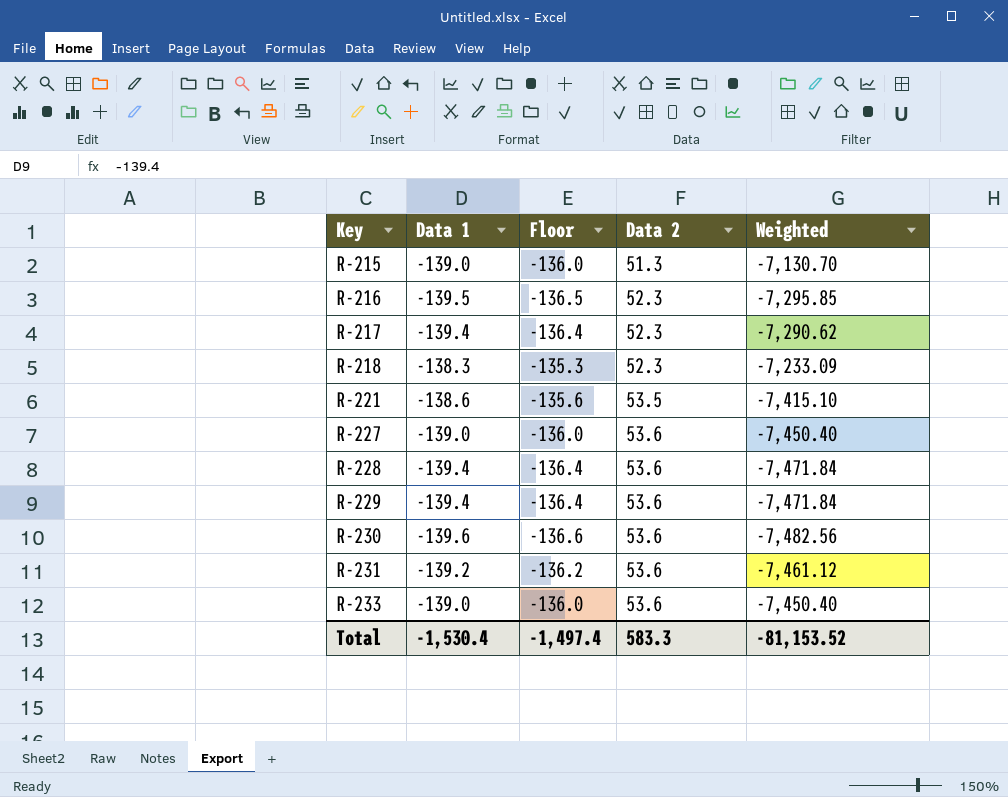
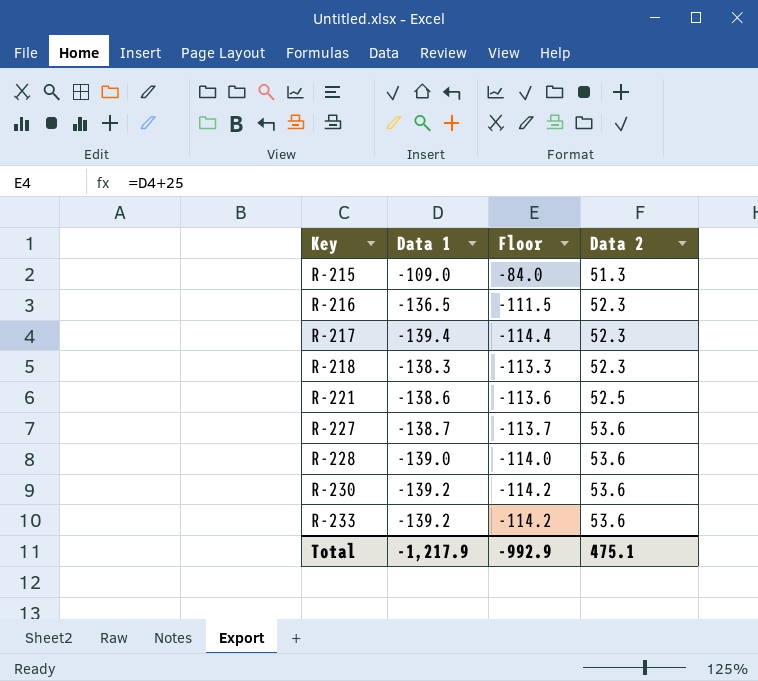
column Weighted | formula: [Data 1] * [Data 2] -> none
column Floor | formula: [Data 1] + 3 -> [Data 1] + 25
row R-229: -139.4 | -136.4 | 53.6 | -7,471.84 -> none
row R-231: -139.2 | -136.2 | 53.6 | -7,461.12 -> none
R-215 | Data 1: -139.0 -> -109.0
R-216 | Data 1: -139.5 -> -136.5
R-221 | Data 2: 53.5 -> 52.5
R-227 | Data 1: -139.0 -> -138.7
R-228 | Data 1: -139.4 -> -139.0
R-230 | Data 1: -139.6 -> -139.2
R-233 | Data 1: -139.0 -> -139.2
Total | Data 1: -1,530.4 -> -1,217.9
Total | Floor: -1,497.4 -> -992.9
Total | Data 2: 583.3 -> 475.1

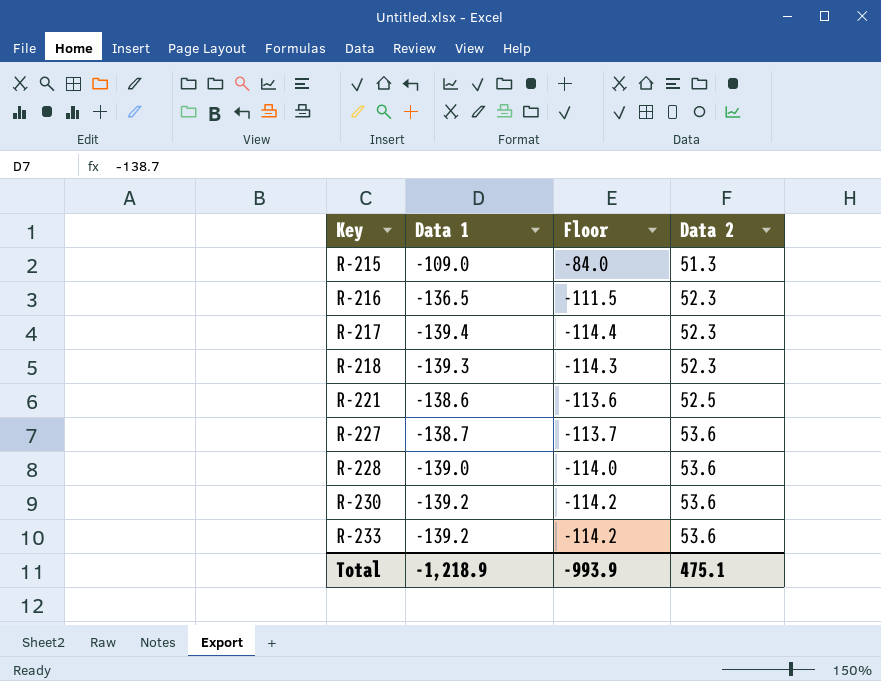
R-218 | Data 1: -138.3 -> -139.3
R-218 | Floor: -113.3 -> -114.3
Total | Data 1: -1,217.9 -> -1,218.9
Total | Floor: -992.9 -> -993.9

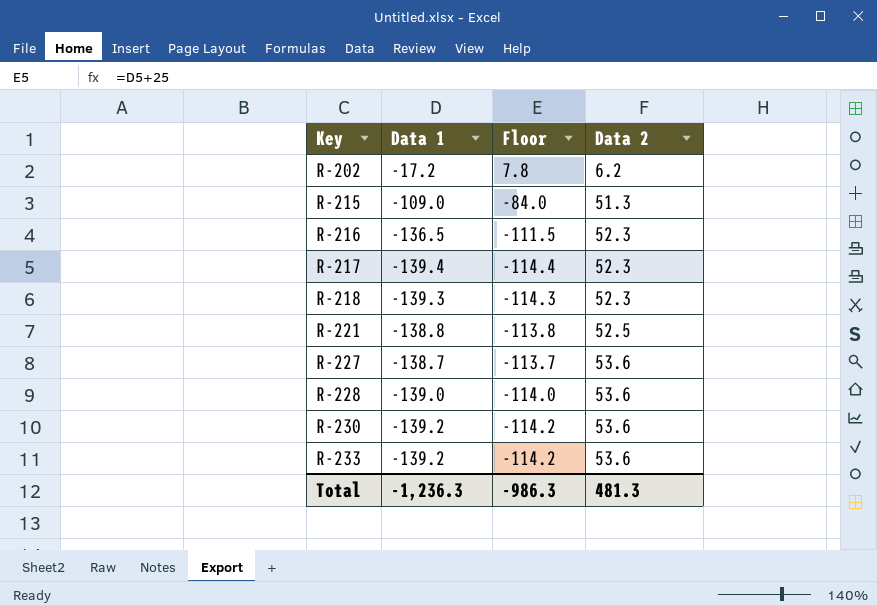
row R-202: none -> -17.2 | 7.8 | 6.2
R-221 | Data 1: -138.6 -> -138.8
R-221 | Floor: -113.6 -> -113.8
Total | Data 1: -1,218.9 -> -1,236.3
Total | Floor: -993.9 -> -986.3
Total | Data 2: 475.1 -> 481.3

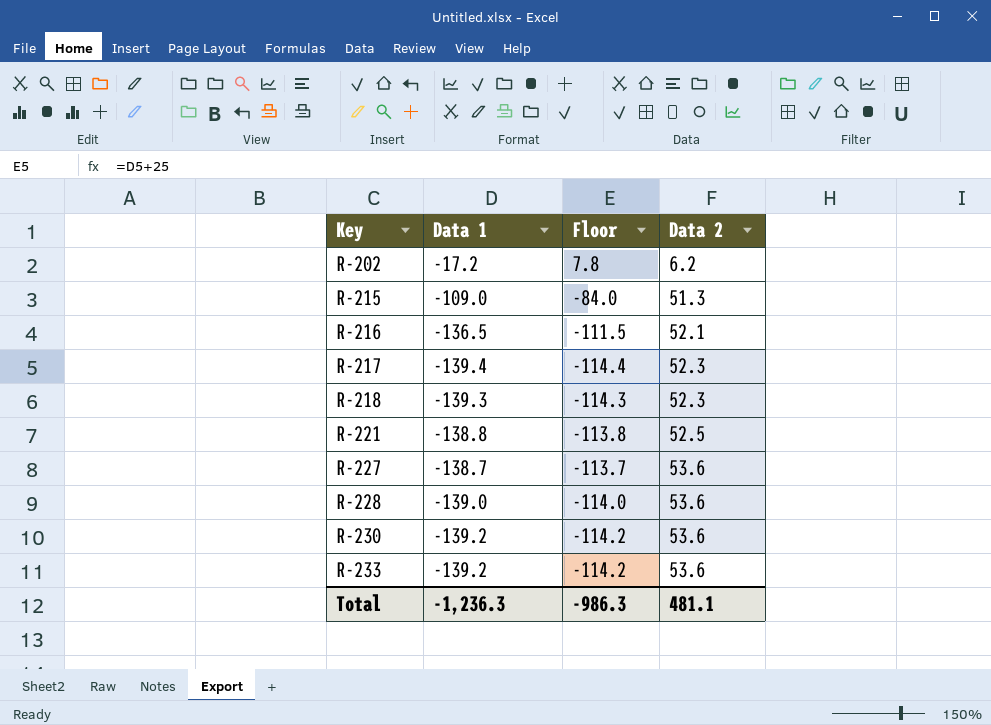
R-216 | Data 2: 52.3 -> 52.1
Total | Data 2: 481.3 -> 481.1

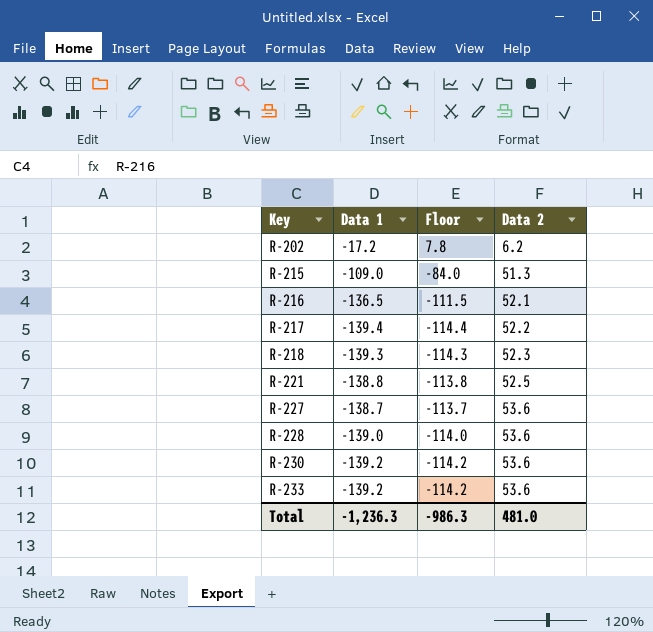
R-217 | Data 2: 52.3 -> 52.2
Total | Data 2: 481.1 -> 481.0

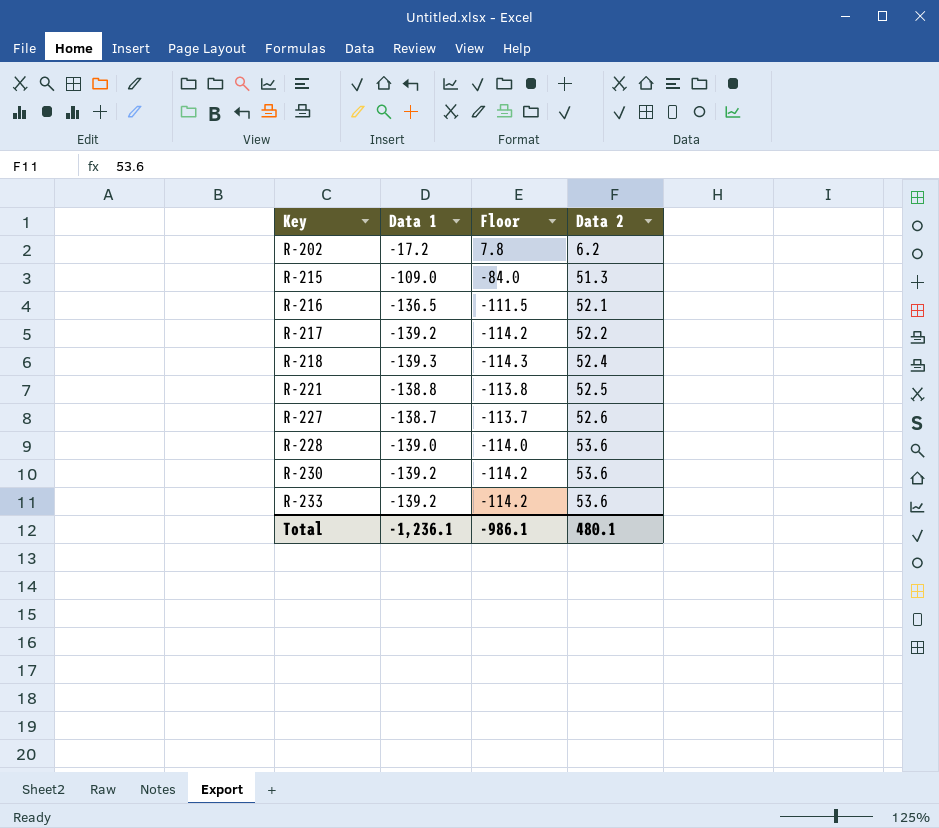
R-217 | Data 1: -139.4 -> -139.2
R-217 | Floor: -114.4 -> -114.2
R-218 | Data 2: 52.3 -> 52.4
R-227 | Data 2: 53.6 -> 52.6
Total | Data 1: -1,236.3 -> -1,236.1
Total | Floor: -986.3 -> -986.1
Total | Data 2: 481.0 -> 480.1

